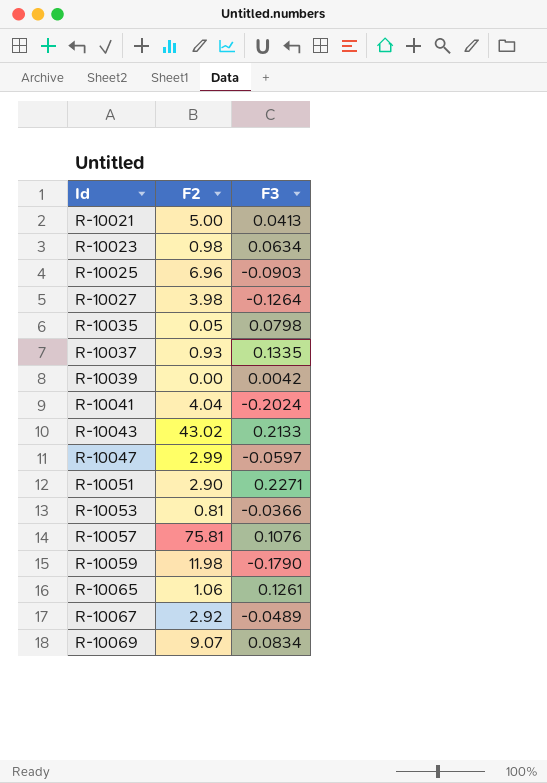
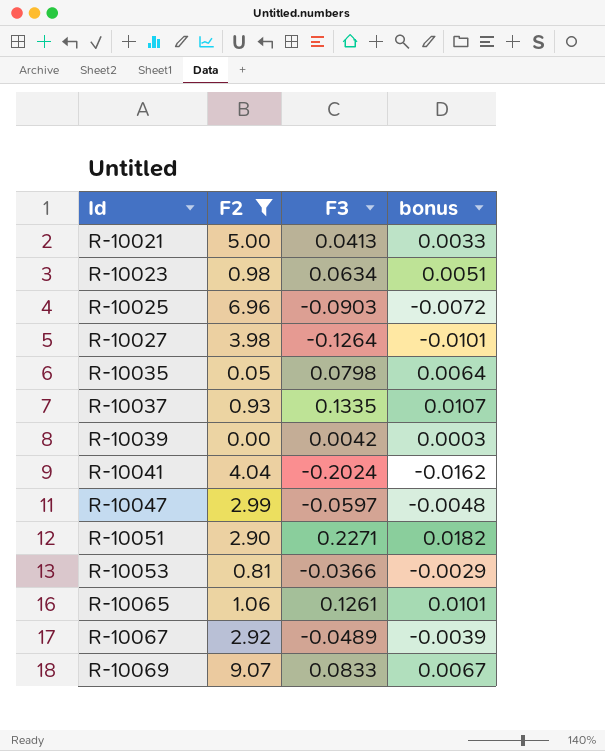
filter: none -> F2 <= 9.07
column bonus | formula: none -> [F3] * 0.08
R-10069 | F3: 0.0834 -> 0.0833

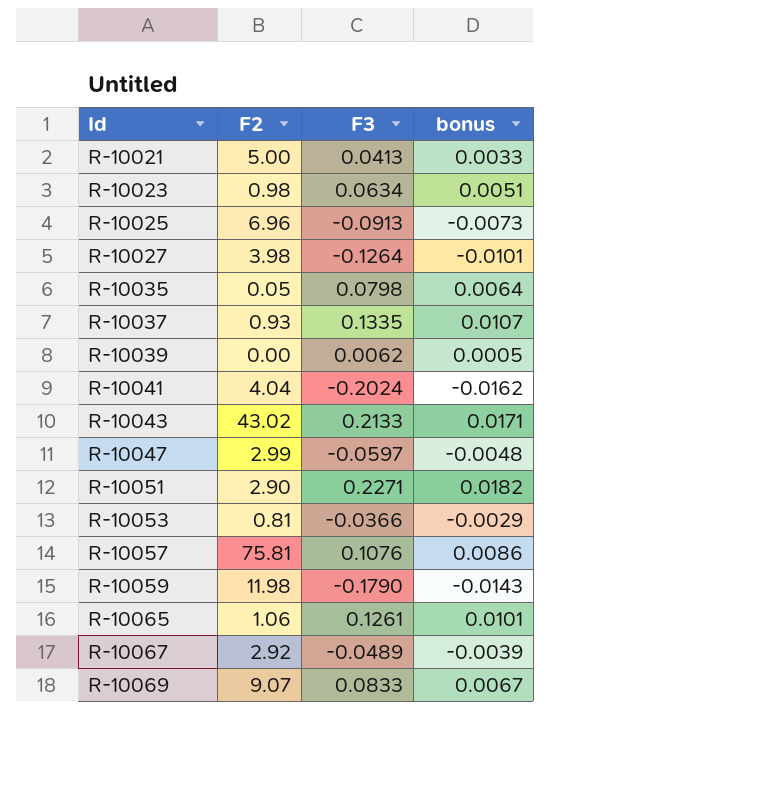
filter: F2 <= 9.07 -> none
R-10025 | F3: -0.0903 -> -0.0913
R-10025 | bonus: -0.0072 -> -0.0073
R-10039 | F3: 0.0042 -> 0.0062
R-10039 | bonus: 0.0003 -> 0.0005

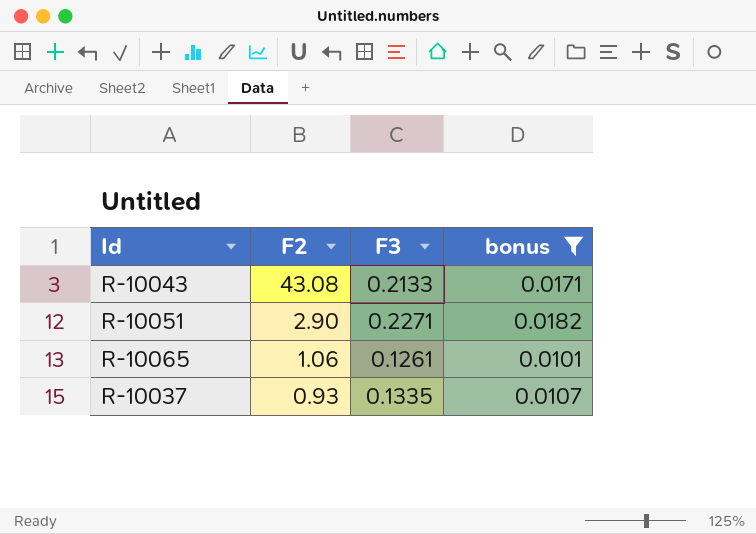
filter: none -> bonus >= 0.0101
row order: Id ascending -> F2 descending
R-10043 | F2: 43.02 -> 43.08

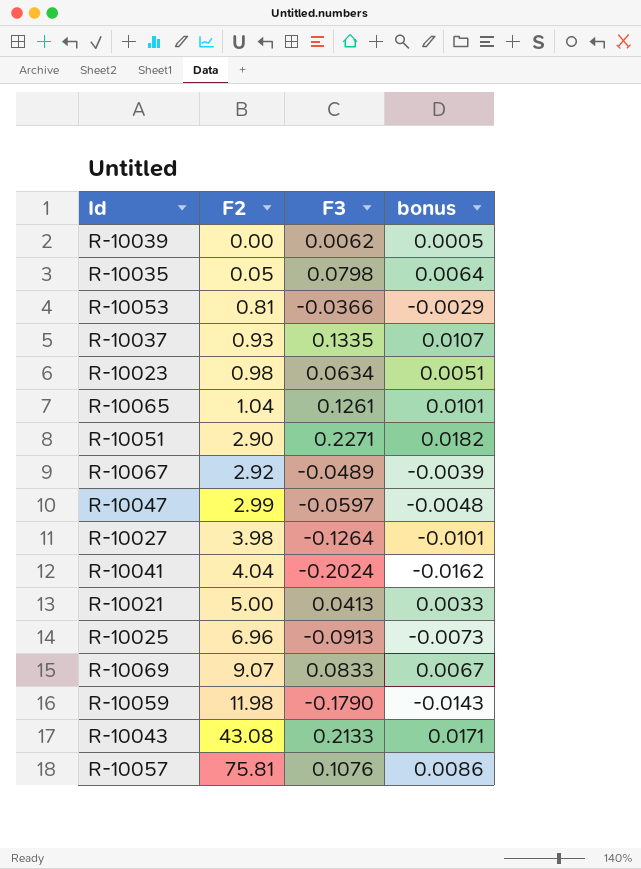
filter: bonus >= 0.0101 -> none
row order: F2 descending -> F2 ascending
R-10065 | F2: 1.06 -> 1.04

